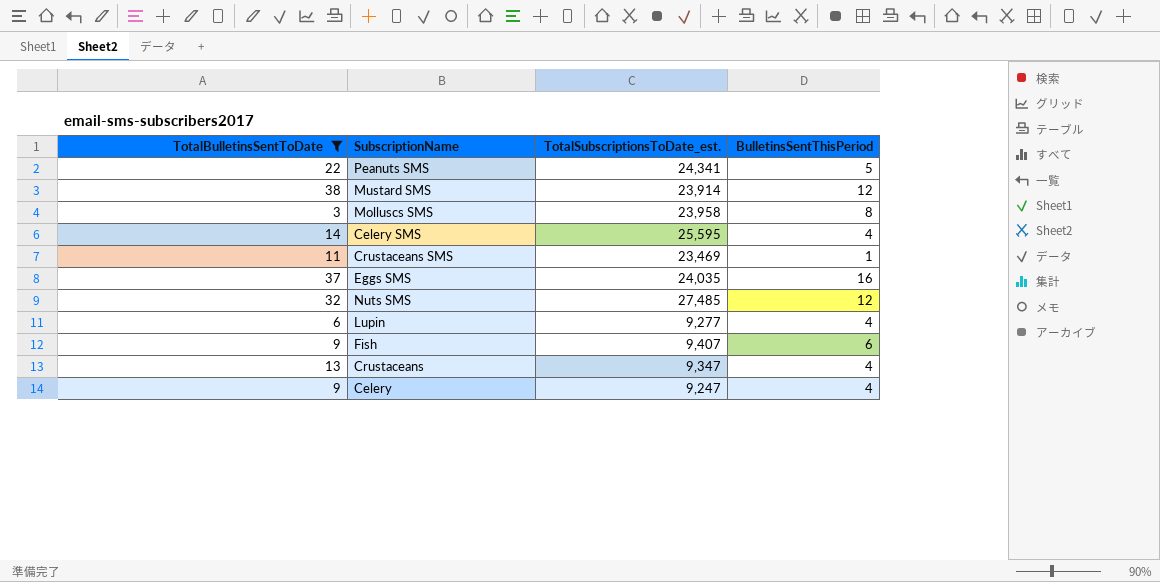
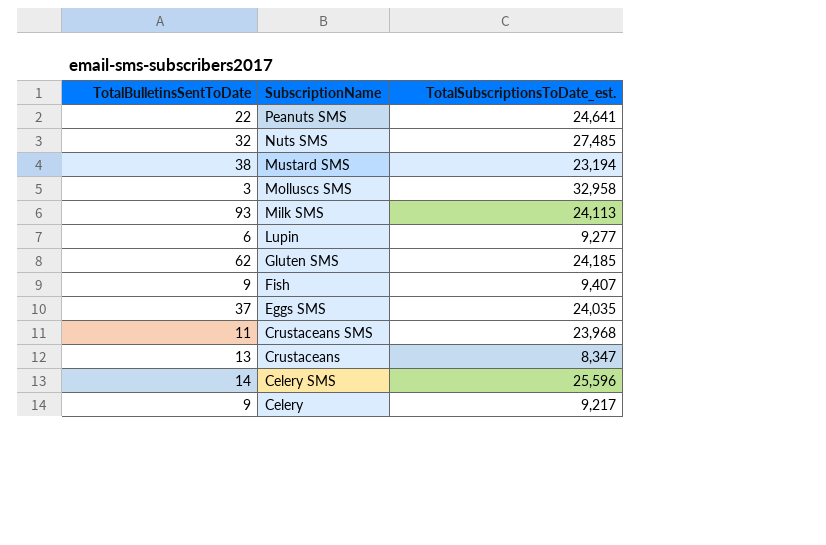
filter: TotalBulletinsSentToDate <= 38 -> none
row order: none -> SubscriptionName descending
column BulletinsSentThisPeriod | position: 4 -> none
Peanuts SMS | TotalSubscriptionsToDate_est.: 24,341 -> 24,641
Mustard SMS | TotalSubscriptionsToDate_est.: 23,914 -> 23,194
Molluscs SMS | TotalSubscriptionsToDate_est.: 23,958 -> 32,958
Crustaceans SMS | TotalSubscriptionsToDate_est.: 23,469 -> 23,968
Crustaceans | TotalSubscriptionsToDate_est.: 9,347 -> 8,347
Celery SMS | TotalSubscriptionsToDate_est.: 25,595 -> 25,596
Celery | TotalSubscriptionsToDate_est.: 9,247 -> 9,217

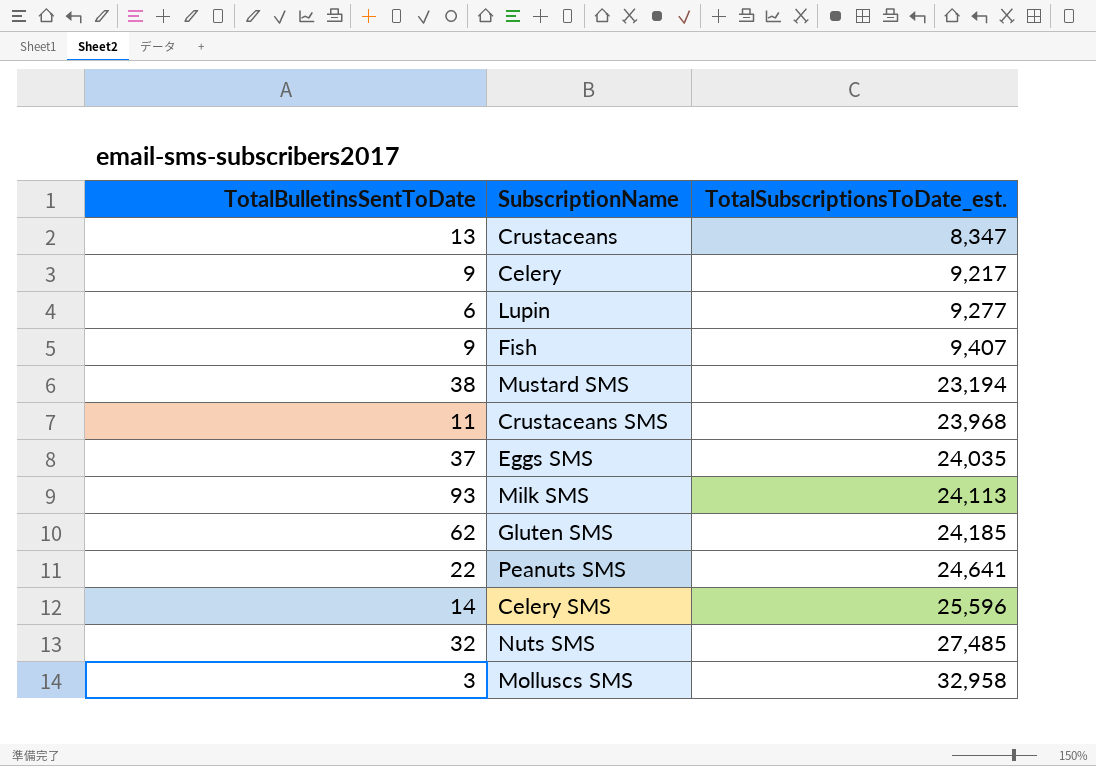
row order: SubscriptionName descending -> TotalSubscriptionsToDate_est. ascending

